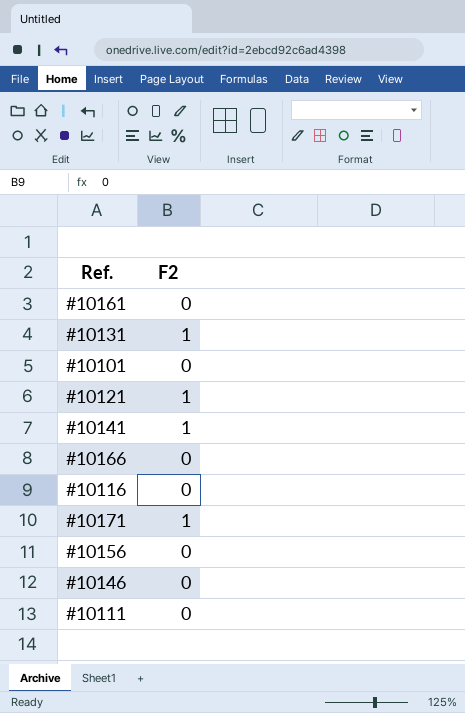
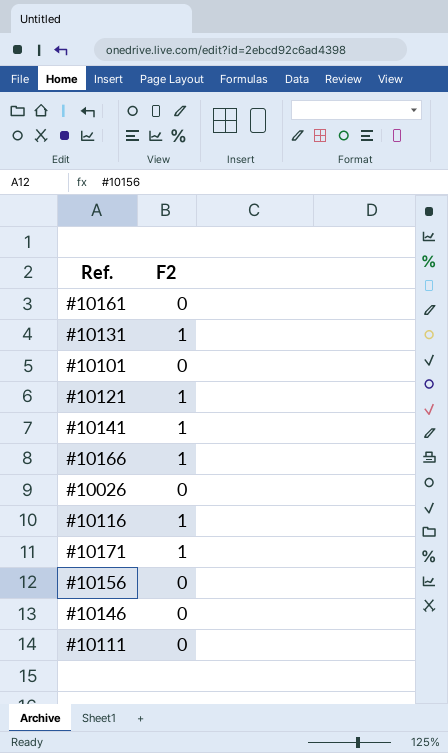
#10166 | F2: 0 -> 1
row #10026: none -> 0
#10116 | F2: 0 -> 1

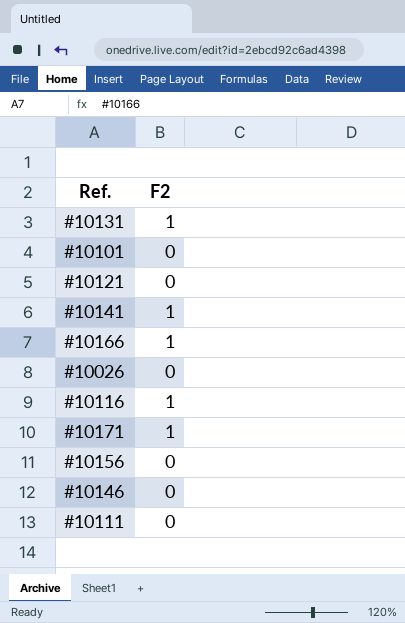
row #10161: 0 -> none
#10121 | F2: 1 -> 0

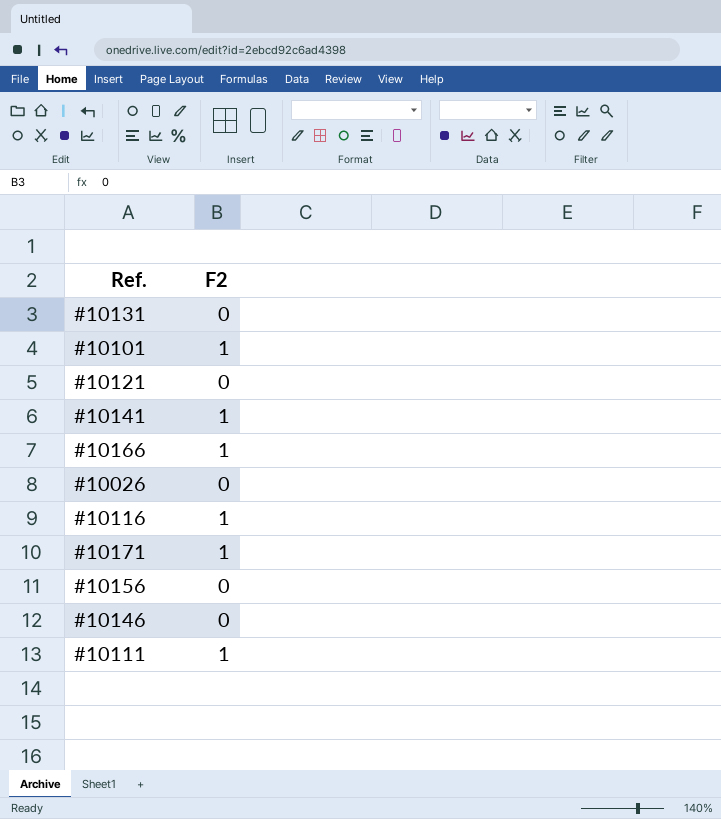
#10131 | F2: 1 -> 0
#10101 | F2: 0 -> 1
#10111 | F2: 0 -> 1

